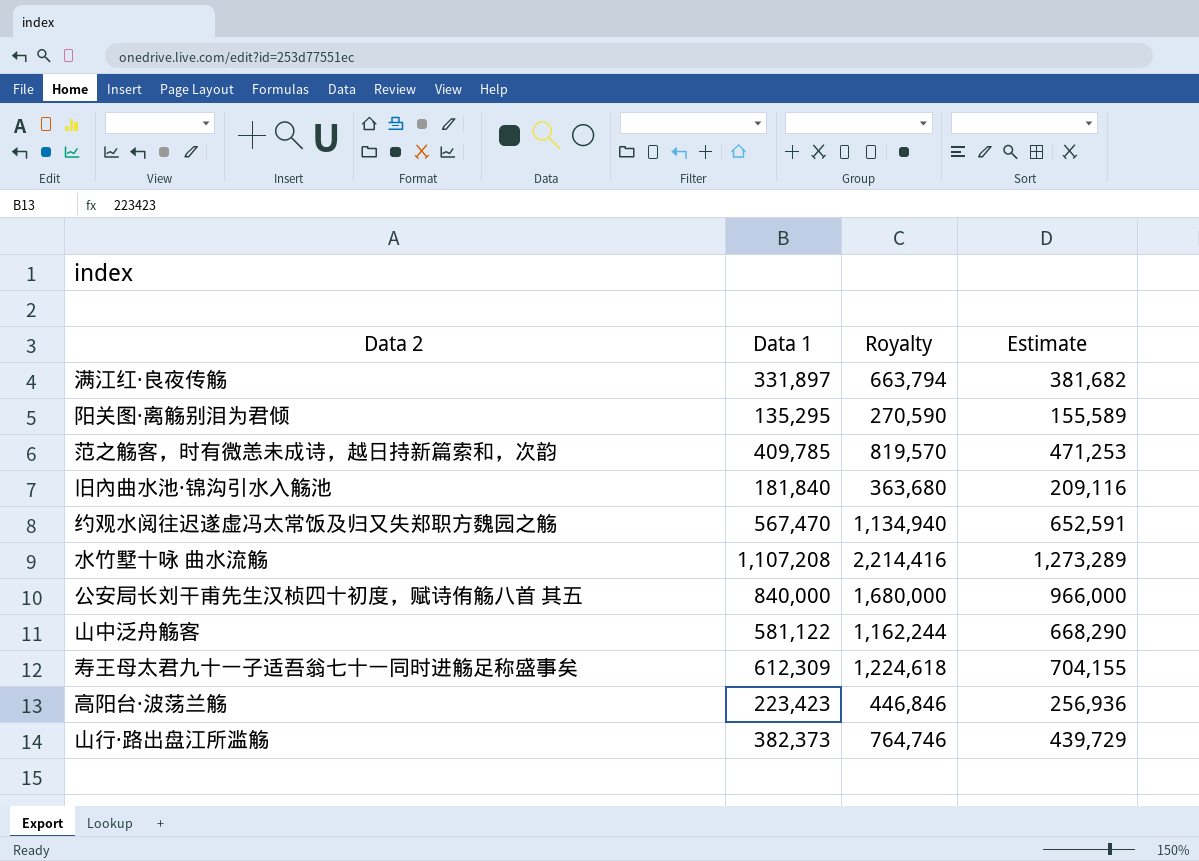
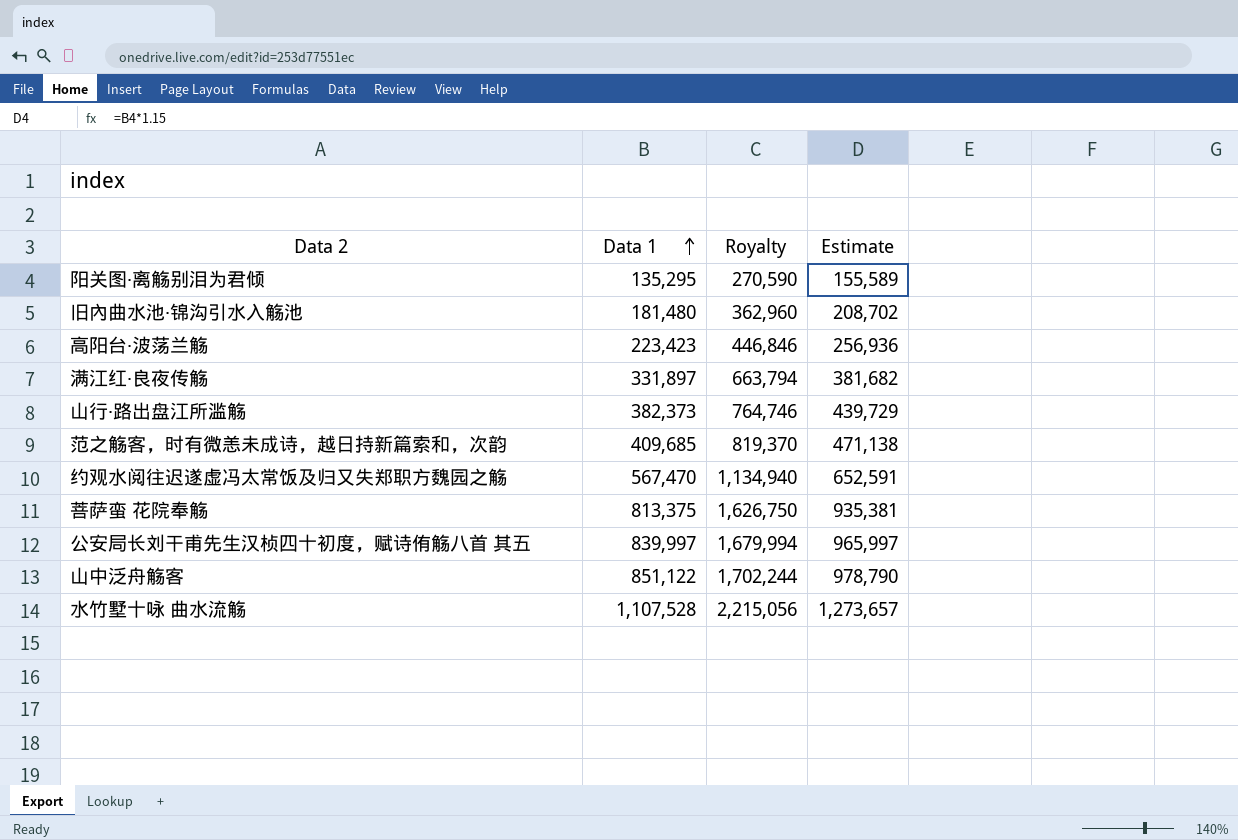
row order: none -> Data 1 ascending
row 寿王母太君九十一子适吾翁七十一同时进觞足称盛事矣: 612,309 | 1,224,618 | 704,155 -> none
旧內曲水池·锦沟引水入觞池 | Data 1: 181,840 -> 181,480
旧內曲水池·锦沟引水入觞池 | Royalty: 363,680 -> 362,960
旧內曲水池·锦沟引水入觞池 | Estimate: 209,116 -> 208,702
范之觞客，时有微恙未成诗，越日持新篇索和，次韵 | Data 1: 409,785 -> 409,685
范之觞客，时有微恙未成诗，越日持新篇索和，次韵 | Royalty: 819,570 -> 819,370
范之觞客，时有微恙未成诗，越日持新篇索和，次韵 | Estimate: 471,253 -> 471,138
row 菩萨蛮 花院奉觞: none -> 813,375 | 1,626,750 | 935,381
公安局长刘干甫先生汉桢四十初度，赋诗侑觞八首 其五 | Data 1: 840,000 -> 839,997
公安局长刘干甫先生汉桢四十初度，赋诗侑觞八首 其五 | Royalty: 1,680,000 -> 1,679,994
公安局长刘干甫先生汉桢四十初度，赋诗侑觞八首 其五 | Estimate: 966,000 -> 965,997
山中泛舟觞客 | Data 1: 581,122 -> 851,122
山中泛舟觞客 | Royalty: 1,162,244 -> 1,702,244
山中泛舟觞客 | Estimate: 668,290 -> 978,790
水竹墅十咏 曲水流觞 | Data 1: 1,107,208 -> 1,107,528
水竹墅十咏 曲水流觞 | Royalty: 2,214,416 -> 2,215,056
水竹墅十咏 曲水流觞 | Estimate: 1,273,289 -> 1,273,657

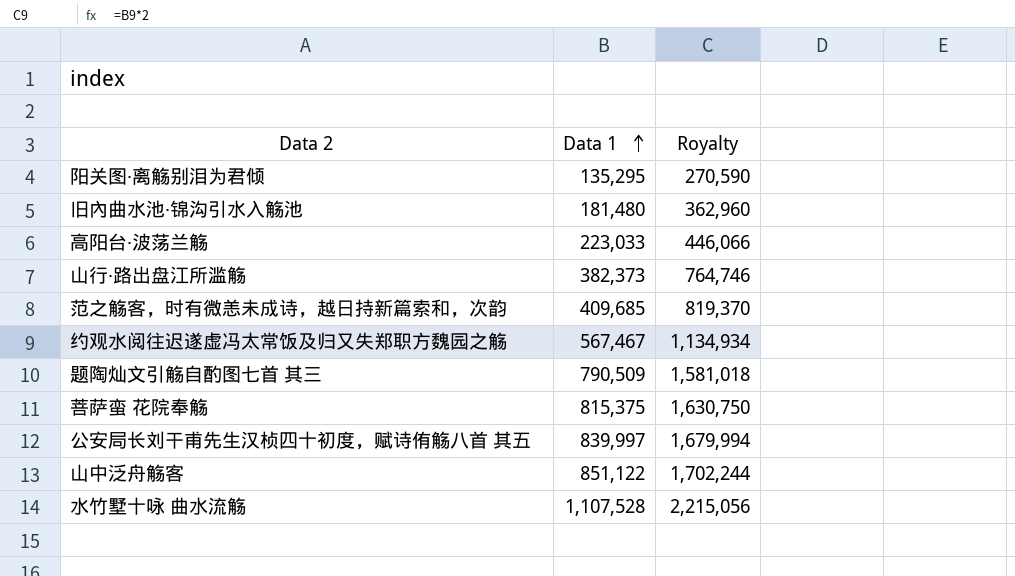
column Estimate | formula: [Data 1] * 1.15 -> none
row 满江红·良夜传觞: 331,897 | 663,794 | 381,682 -> none
高阳台·波荡兰觞 | Data 1: 223,423 -> 223,033
高阳台·波荡兰觞 | Royalty: 446,846 -> 446,066
约观水阅往迟遂虚冯太常饭及归又失郑职方魏园之觞 | Data 1: 567,470 -> 567,467
约观水阅往迟遂虚冯太常饭及归又失郑职方魏园之觞 | Royalty: 1,134,940 -> 1,134,934
row 题陶灿文引觞自酌图七首 其三: none -> 790,509 | 1,581,018
菩萨蛮 花院奉觞 | Data 1: 813,375 -> 815,375
菩萨蛮 花院奉觞 | Royalty: 1,626,750 -> 1,630,750

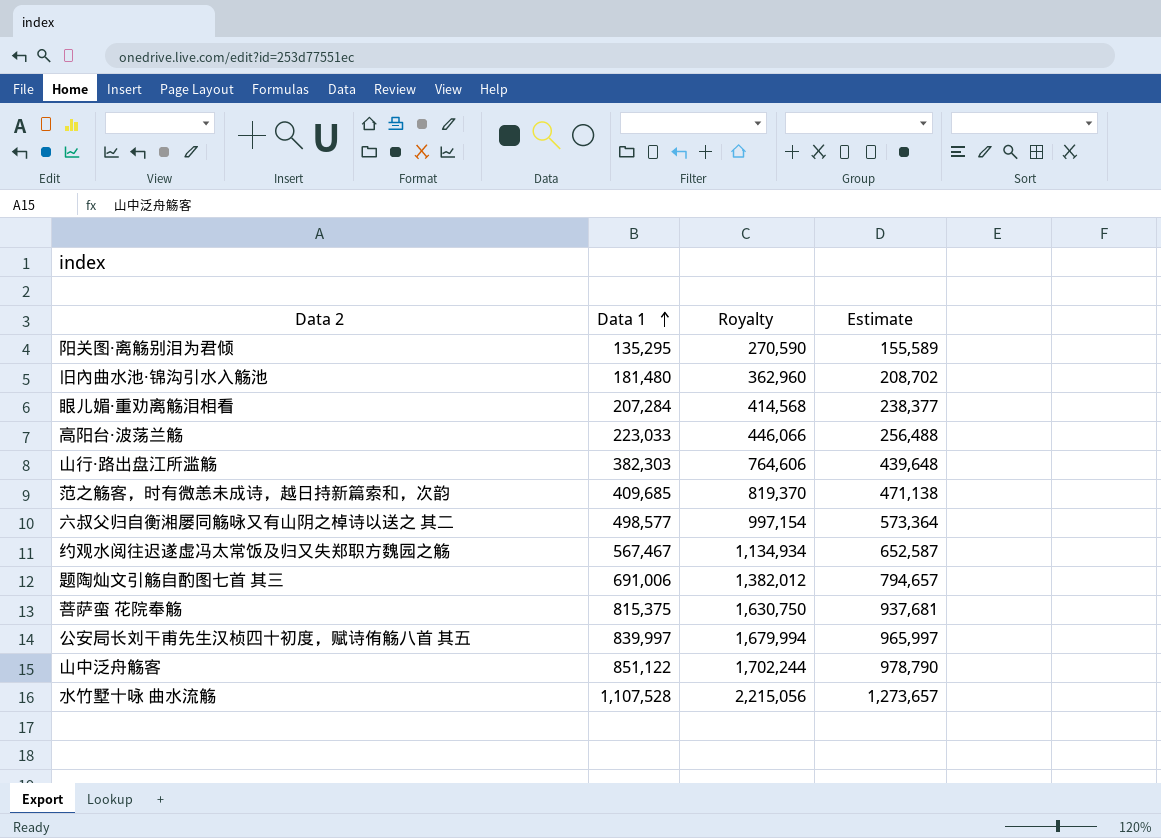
column Estimate | formula: none -> [Data 1] * 1.15
row 眼儿媚·重劝离觞泪相看: none -> 207,284 | 414,568 | 238,377
山行·路出盘江所滥觞 | Data 1: 382,373 -> 382,303
山行·路出盘江所滥觞 | Royalty: 764,746 -> 764,606
row 六叔父归自衡湘屡同觞咏又有山阴之棹诗以送之 其二: none -> 498,577 | 997,154 | 573,364
题陶灿文引觞自酌图七首 其三 | Data 1: 790,509 -> 691,006
题陶灿文引觞自酌图七首 其三 | Royalty: 1,581,018 -> 1,382,012

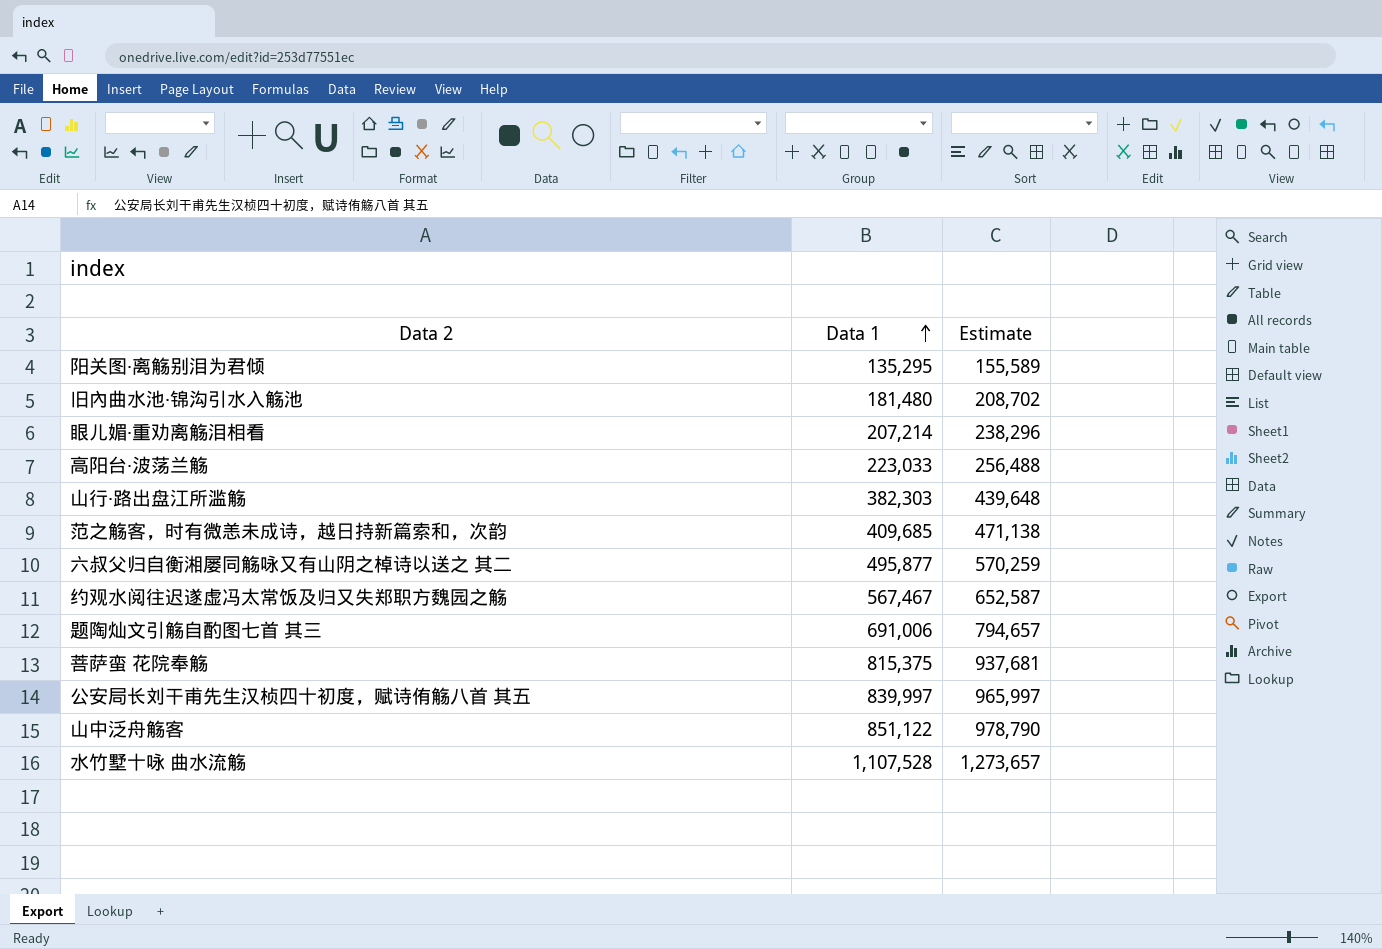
column Royalty | formula: [Data 1] * 2 -> none
眼儿媚·重劝离觞泪相看 | Data 1: 207,284 -> 207,214
眼儿媚·重劝离觞泪相看 | Estimate: 238,377 -> 238,296
六叔父归自衡湘屡同觞咏又有山阴之棹诗以送之 其二 | Data 1: 498,577 -> 495,877
六叔父归自衡湘屡同觞咏又有山阴之棹诗以送之 其二 | Estimate: 573,364 -> 570,259

